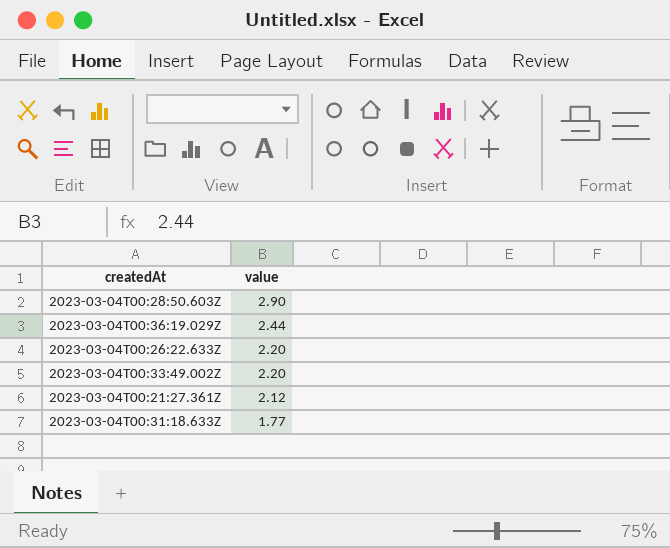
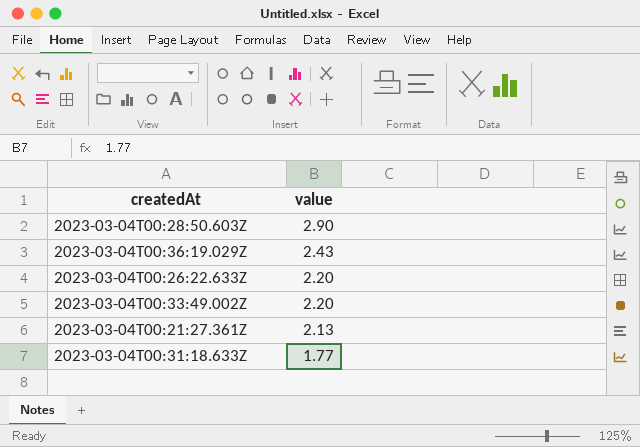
2023-03-04T00:36:19.029Z | value: 2.44 -> 2.43
2023-03-04T00:21:27.361Z | value: 2.12 -> 2.13

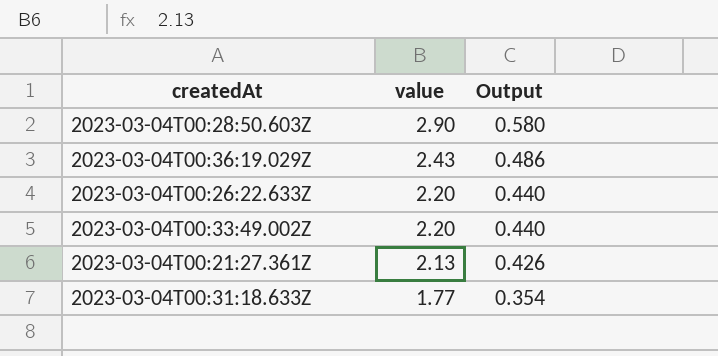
column Output | formula: none -> [value] * 0.2

